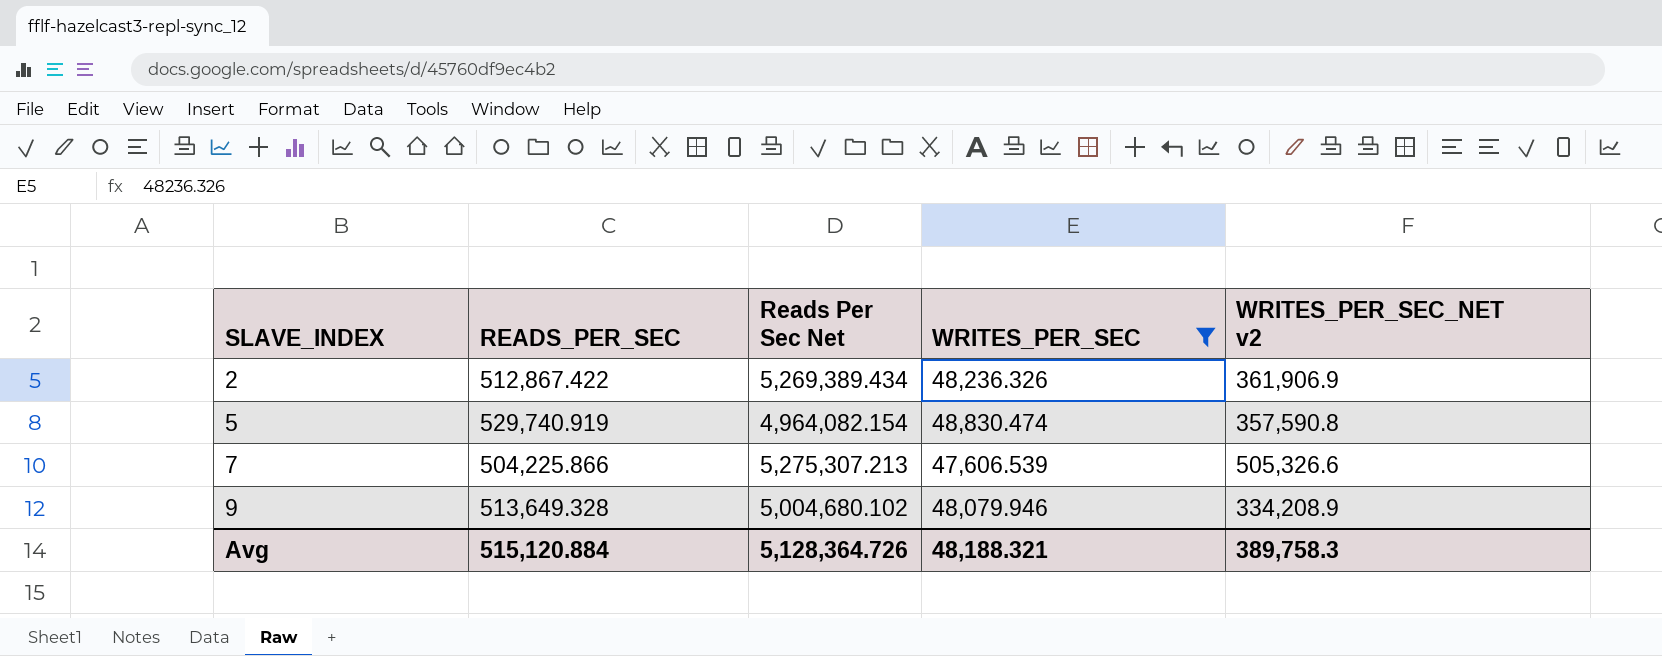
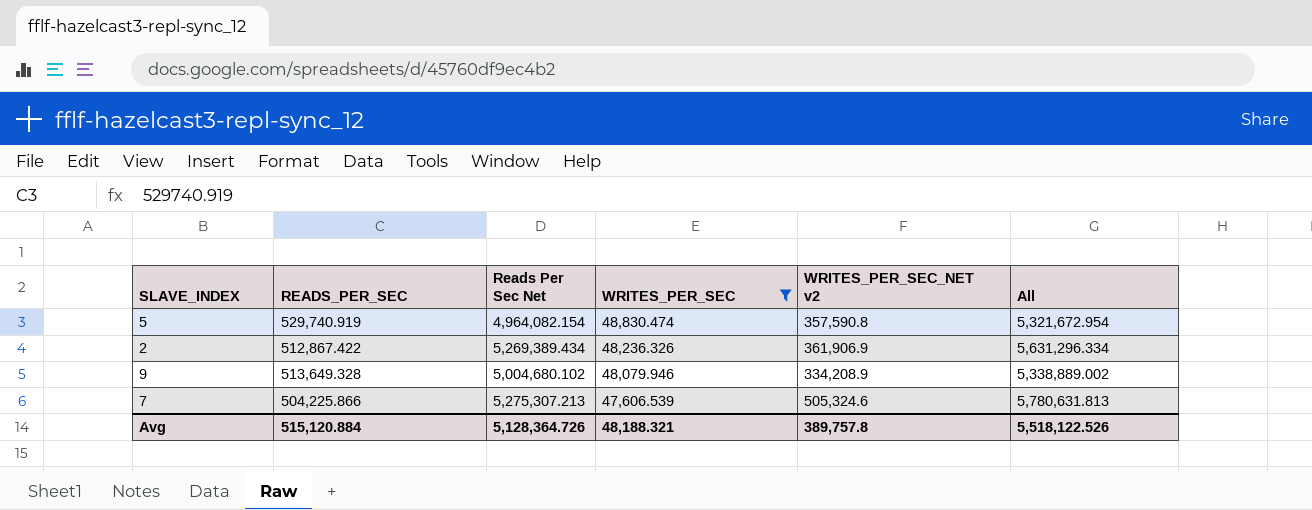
row order: SLAVE_INDEX ascending -> WRITES_PER_SEC descending
column All | formula: none -> [Reads Per Sec Net] + [WRITES_PER_SEC_NET v2]
7 | WRITES_PER_SEC_NET v2: 505,326.6 -> 505,324.6
Avg | WRITES_PER_SEC_NET v2: 389,758.3 -> 389,757.8

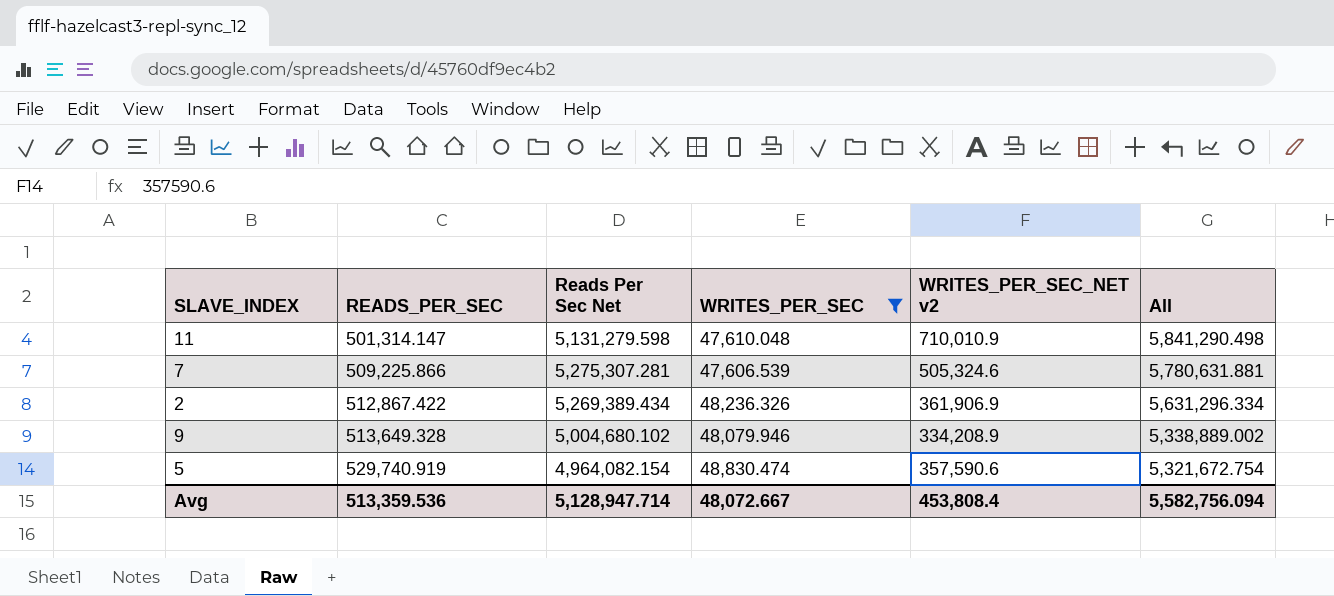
row order: WRITES_PER_SEC descending -> READS_PER_SEC ascending
row 11: none -> 501,314.147 | 5,131,279.598 | 47,610.048 | 710,010.9 | 5,841,290.498
7 | READS_PER_SEC: 504,225.866 -> 509,225.866
7 | Reads Per Sec Net: 5,275,307.213 -> 5,275,307.281
7 | All: 5,780,631.813 -> 5,780,631.881
5 | WRITES_PER_SEC_NET v2: 357,590.8 -> 357,590.6
5 | All: 5,321,672.954 -> 5,321,672.754
Avg | READS_PER_SEC: 515,120.884 -> 513,359.536
Avg | Reads Per Sec Net: 5,128,364.726 -> 5,128,947.714
Avg | WRITES_PER_SEC: 48,188.321 -> 48,072.667
Avg | WRITES_PER_SEC_NET v2: 389,757.8 -> 453,808.4
Avg | All: 5,518,122.526 -> 5,582,756.094

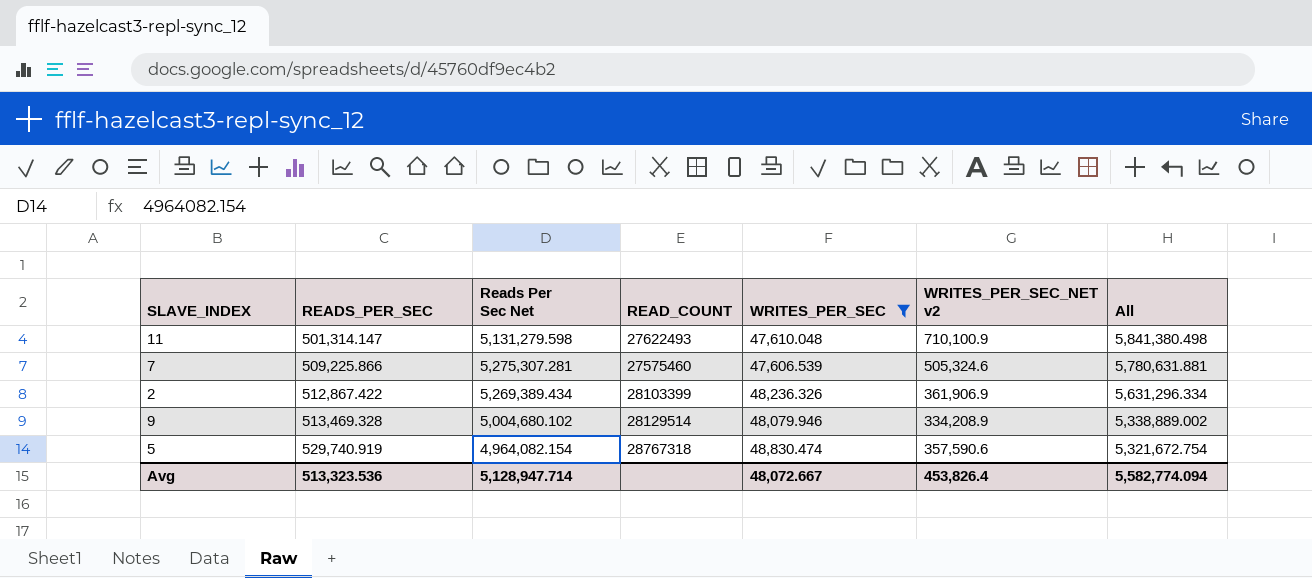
column READ_COUNT | position: none -> 4
11 | WRITES_PER_SEC_NET v2: 710,010.9 -> 710,100.9
11 | All: 5,841,290.498 -> 5,841,380.498
9 | READS_PER_SEC: 513,649.328 -> 513,469.328
Avg | READS_PER_SEC: 513,359.536 -> 513,323.536
Avg | WRITES_PER_SEC_NET v2: 453,808.4 -> 453,826.4
Avg | All: 5,582,756.094 -> 5,582,774.094

